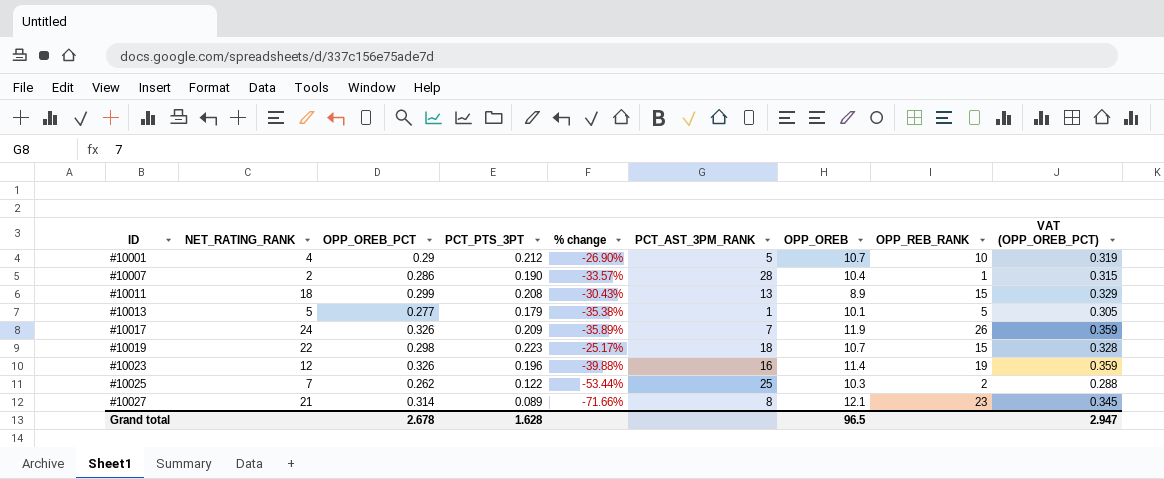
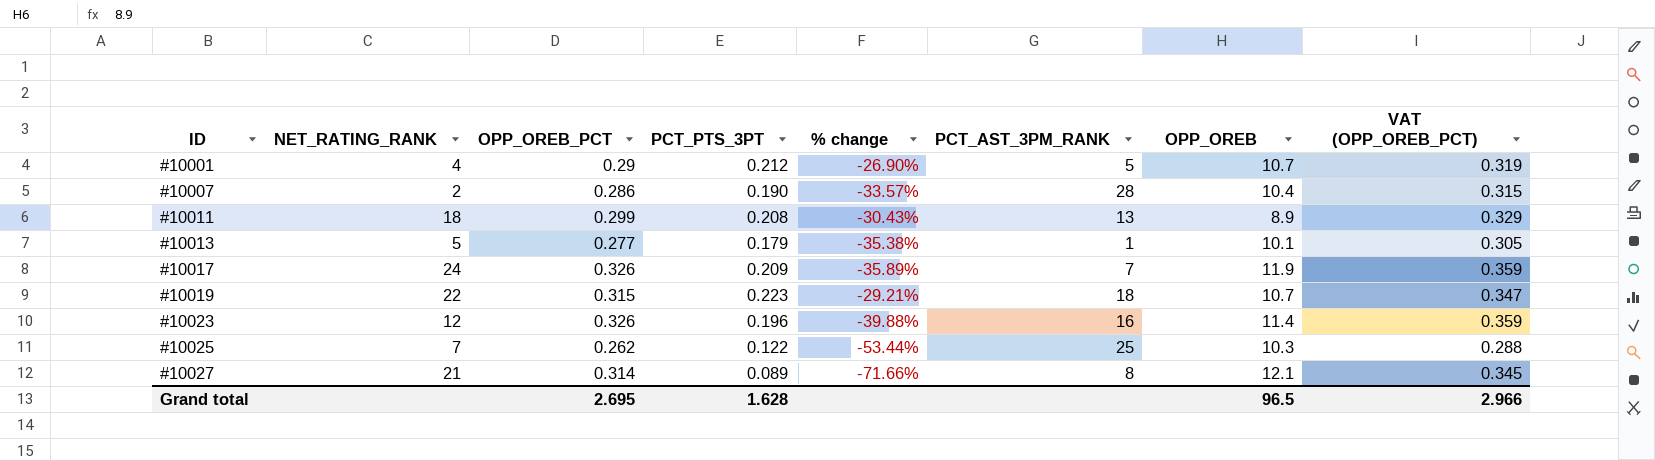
column OPP_REB_RANK | position: 8 -> none
#10019 | OPP_OREB_PCT: 0.298 -> 0.315
#10019 | % change: -25.17% -> -29.21%
#10019 | VAT (OPP_OREB_PCT): 0.328 -> 0.347
Grand total | OPP_OREB_PCT: 2.678 -> 2.695
Grand total | VAT (OPP_OREB_PCT): 2.947 -> 2.966

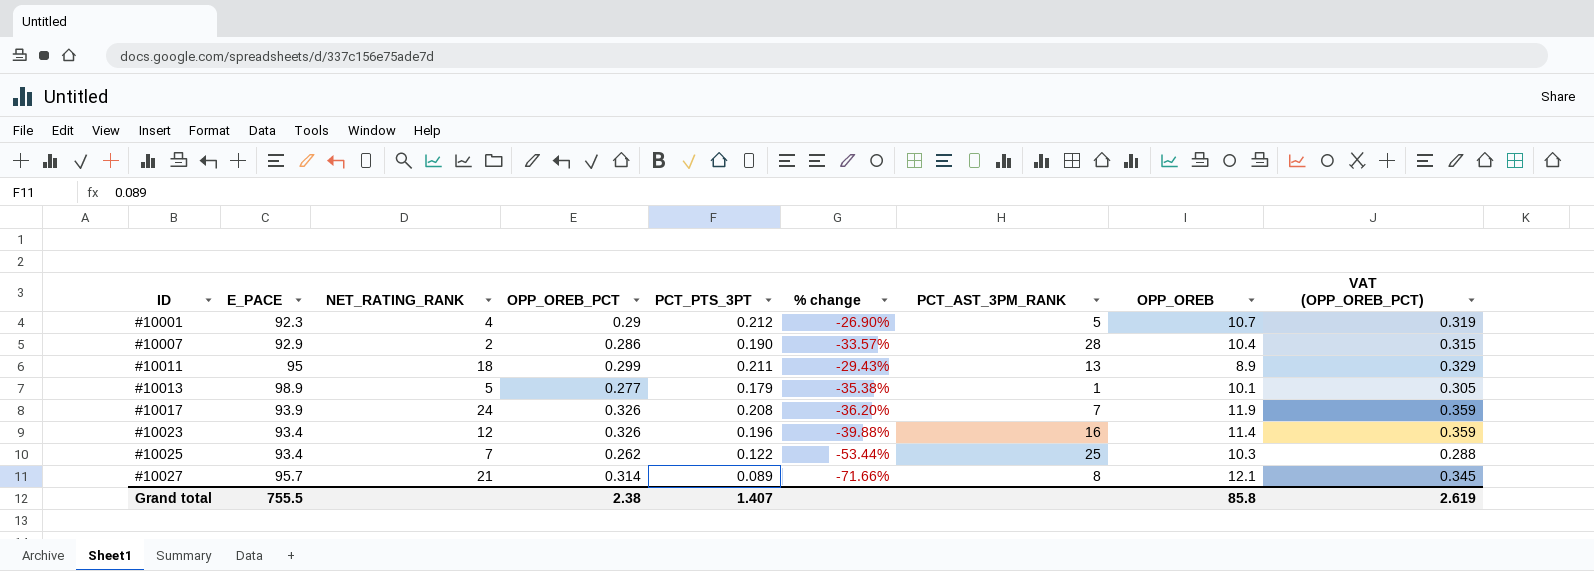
column E_PACE | position: none -> 2
row #10019: 22 | 0.315 | 0.223 | -29.21% | 18 | 10.7 | 0.347 -> none
#10011 | PCT_PTS_3PT: 0.208 -> 0.211
#10011 | % change: -30.43% -> -29.43%
#10017 | PCT_PTS_3PT: 0.209 -> 0.208
#10017 | % change: -35.89% -> -36.20%
Grand total | OPP_OREB_PCT: 2.695 -> 2.38
Grand total | PCT_PTS_3PT: 1.628 -> 1.407
Grand total | OPP_OREB: 96.5 -> 85.8
Grand total | VAT (OPP_OREB_PCT): 2.966 -> 2.619

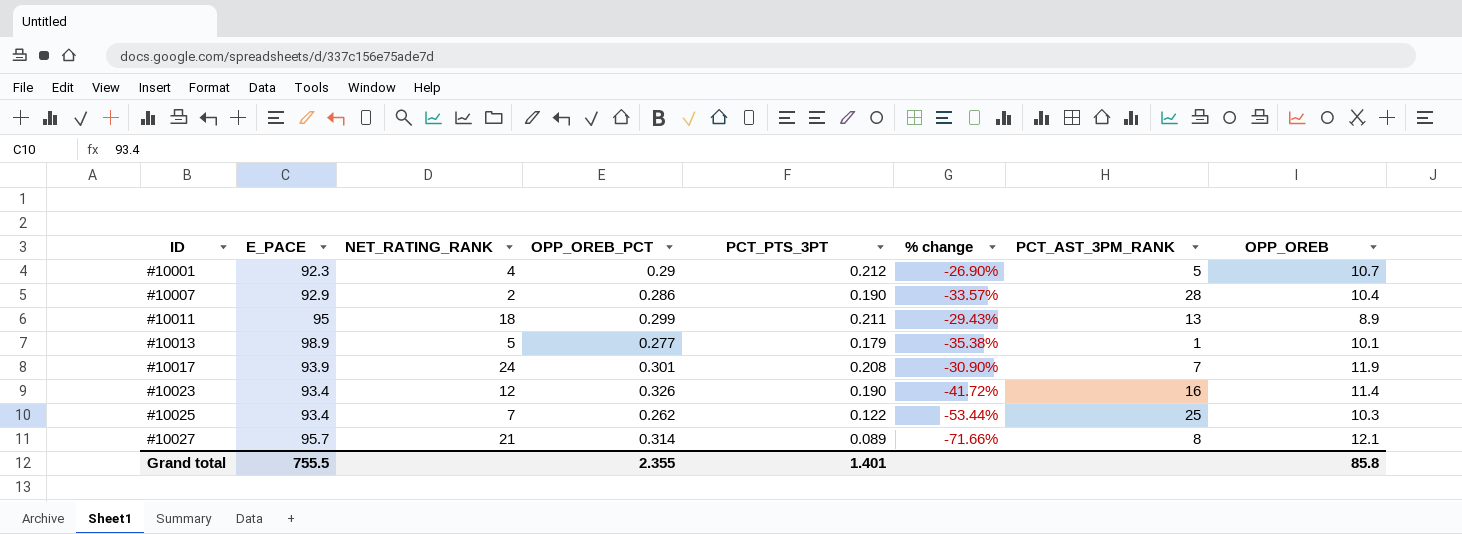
column VAT (OPP_OREB_PCT) | formula: [OPP_OREB_PCT] * 1.1 -> none
#10017 | OPP_OREB_PCT: 0.326 -> 0.301
#10017 | % change: -36.20% -> -30.90%
#10023 | PCT_PTS_3PT: 0.196 -> 0.190
#10023 | % change: -39.88% -> -41.72%
Grand total | OPP_OREB_PCT: 2.38 -> 2.355
Grand total | PCT_PTS_3PT: 1.407 -> 1.401

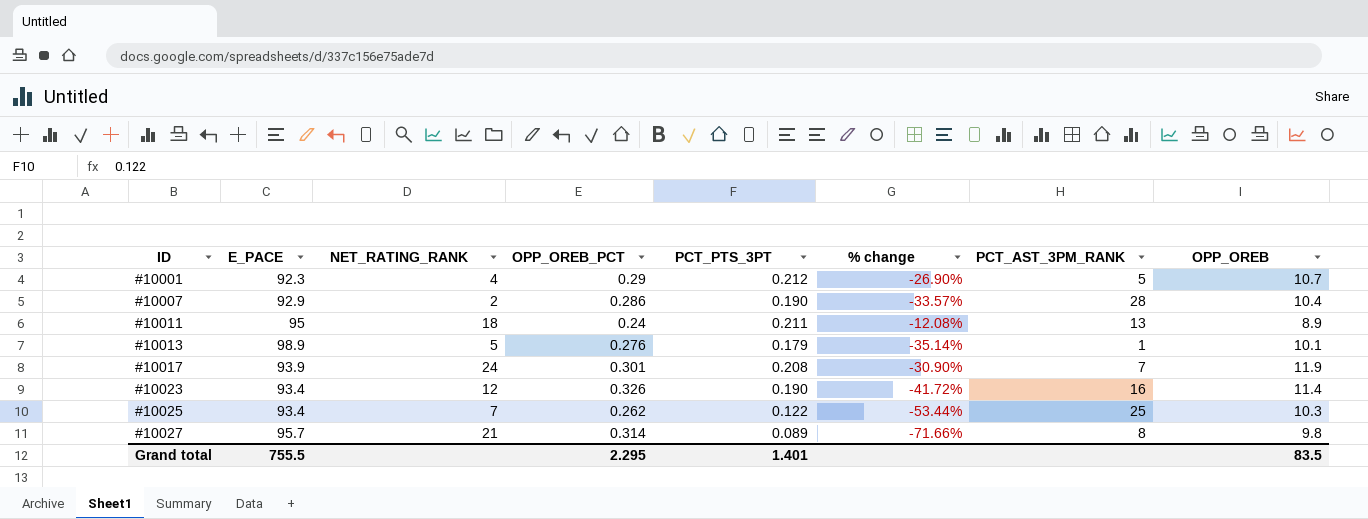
#10011 | OPP_OREB_PCT: 0.299 -> 0.24
#10011 | % change: -29.43% -> -12.08%
#10013 | OPP_OREB_PCT: 0.277 -> 0.276
#10013 | % change: -35.38% -> -35.14%
#10027 | OPP_OREB: 12.1 -> 9.8
Grand total | OPP_OREB_PCT: 2.355 -> 2.295
Grand total | OPP_OREB: 85.8 -> 83.5

